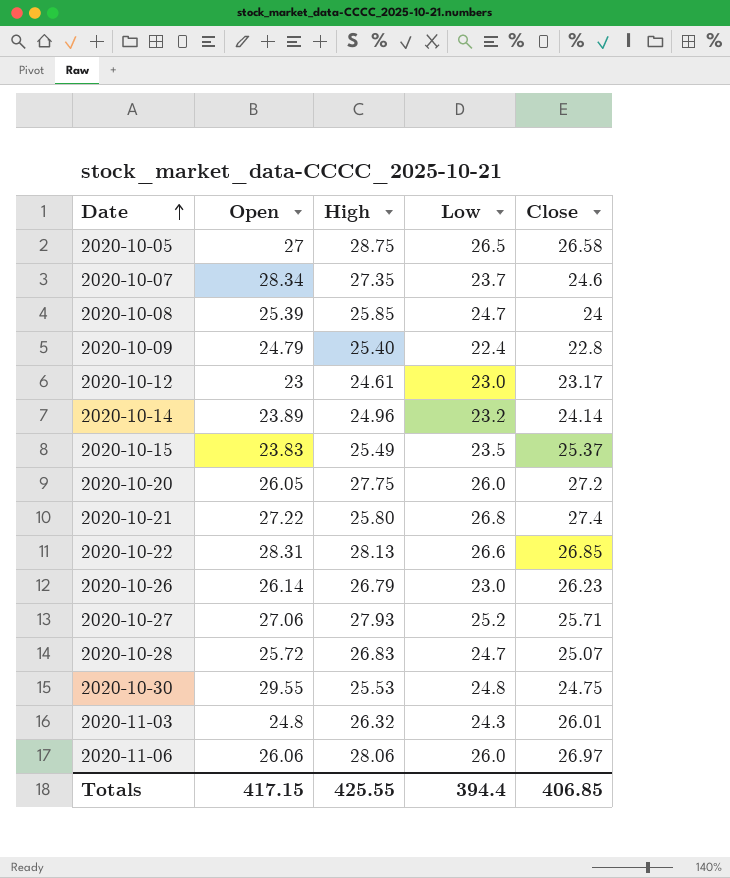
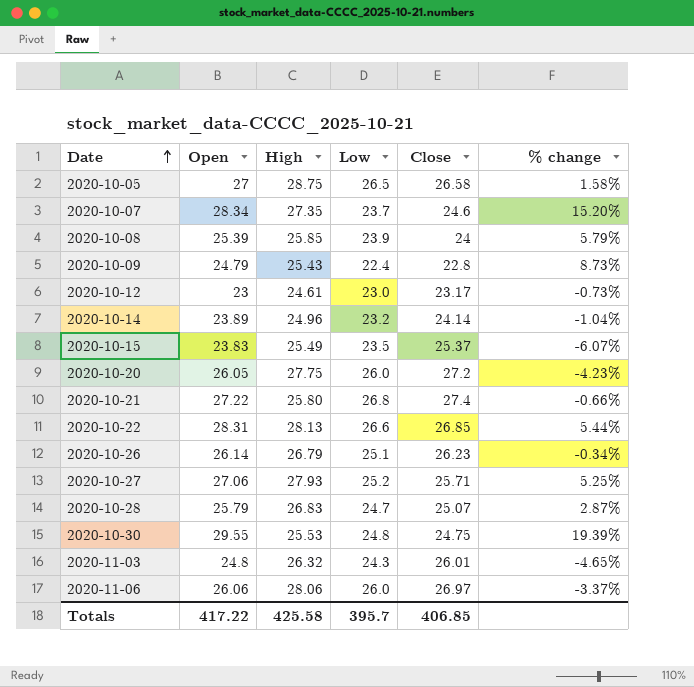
column % change | formula: none -> ([Open] - [Close]) / [Close]
2020-10-08 | Low: 24.7 -> 23.9
2020-10-09 | High: 25.40 -> 25.43
2020-10-26 | Low: 23.0 -> 25.1
2020-10-28 | Open: 25.72 -> 25.79
Totals | Open: 417.15 -> 417.22
Totals | High: 425.55 -> 425.58
Totals | Low: 394.4 -> 395.7

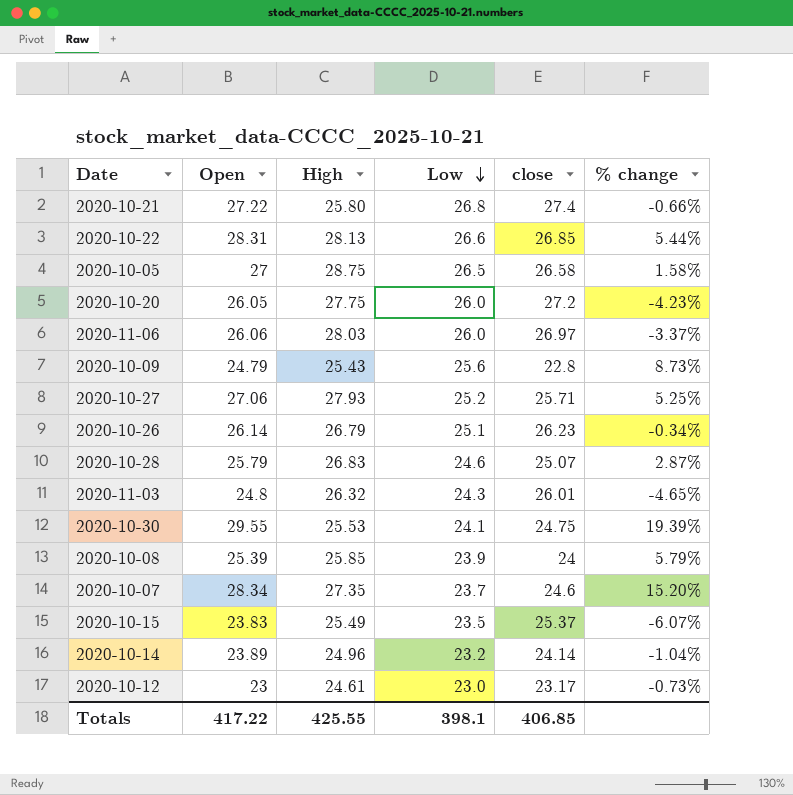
row order: Date ascending -> Low descending
column name: Close -> close
2020-11-06 | High: 28.06 -> 28.03
2020-10-09 | Low: 22.4 -> 25.6
2020-10-28 | Low: 24.7 -> 24.6
2020-10-30 | Low: 24.8 -> 24.1
Totals | High: 425.58 -> 425.55
Totals | Low: 395.7 -> 398.1

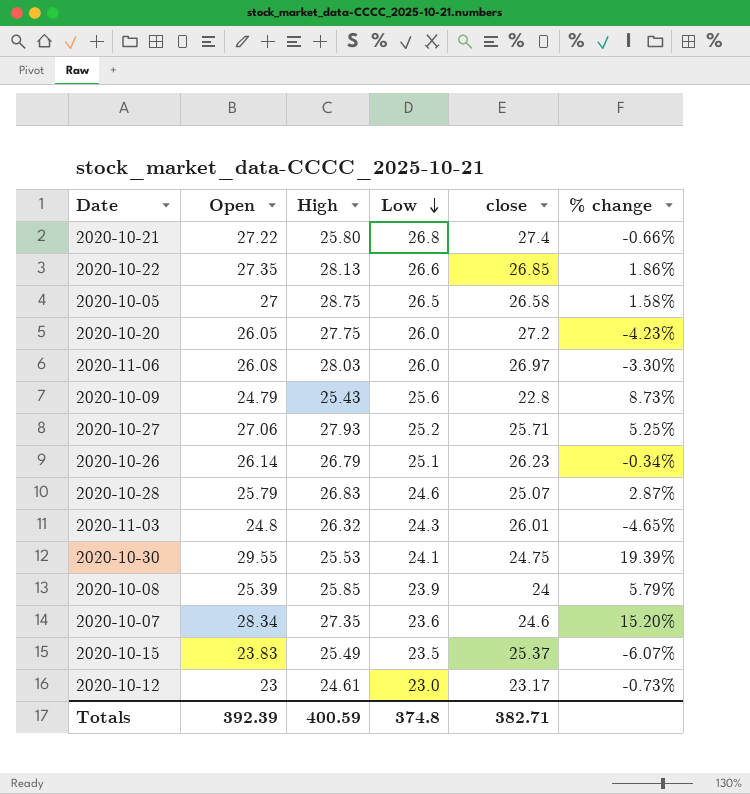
row 2020-10-14: 23.89 | 24.96 | 23.2 | 24.14 | -1.04% -> none
2020-10-22 | Open: 28.31 -> 27.35
2020-10-22 | % change: 5.44% -> 1.86%
2020-11-06 | Open: 26.06 -> 26.08
2020-11-06 | % change: -3.37% -> -3.30%
2020-10-07 | Low: 23.7 -> 23.6
Totals | Open: 417.22 -> 392.39
Totals | High: 425.55 -> 400.59
Totals | Low: 398.1 -> 374.8
Totals | close: 406.85 -> 382.71

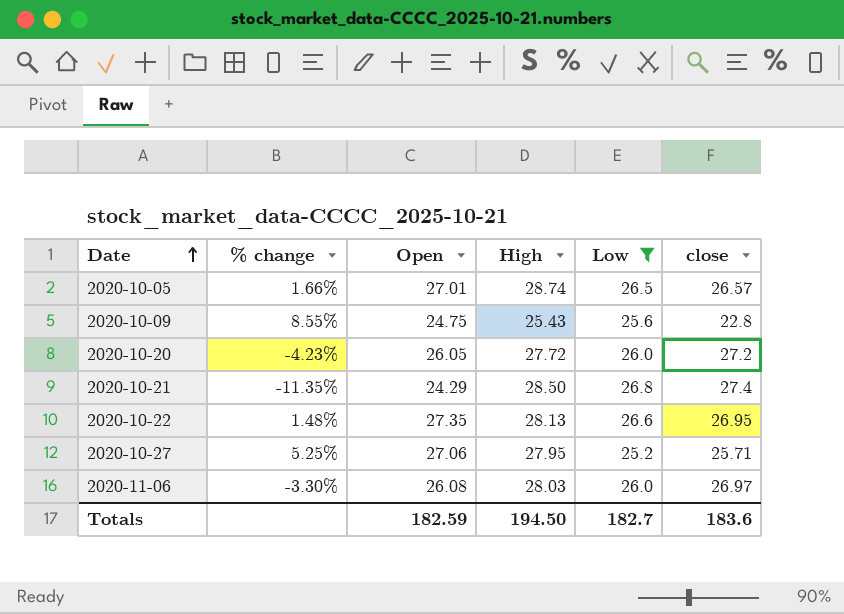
filter: none -> Low >= 25.2
row order: Low descending -> Date ascending
column % change | position: 6 -> 2
2020-10-05 | % change: 1.58% -> 1.66%
2020-10-05 | Open: 27 -> 27.01
2020-10-05 | High: 28.75 -> 28.74
2020-10-05 | close: 26.58 -> 26.57
2020-10-09 | % change: 8.73% -> 8.55%
2020-10-09 | Open: 24.79 -> 24.75
2020-10-20 | High: 27.75 -> 27.72
2020-10-21 | % change: -0.66% -> -11.35%
2020-10-21 | Open: 27.22 -> 24.29
2020-10-21 | High: 25.80 -> 28.50
2020-10-22 | % change: 1.86% -> 1.48%
2020-10-22 | close: 26.85 -> 26.95
2020-10-27 | High: 27.93 -> 27.95
Totals | Open: 392.39 -> 182.59
Totals | High: 400.59 -> 194.50
Totals | Low: 374.8 -> 182.7
Totals | close: 382.71 -> 183.6

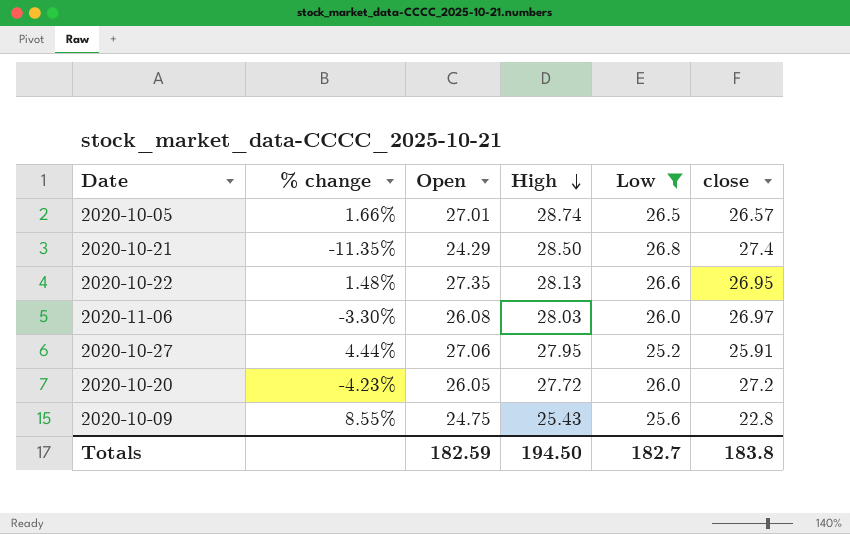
row order: Date ascending -> High descending
2020-10-27 | % change: 5.25% -> 4.44%
2020-10-27 | close: 25.71 -> 25.91
Totals | close: 183.6 -> 183.8

